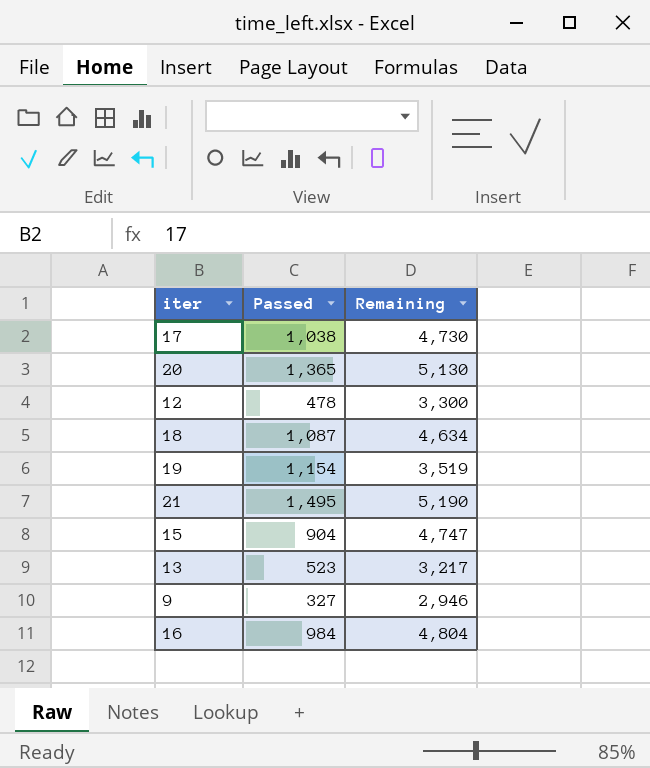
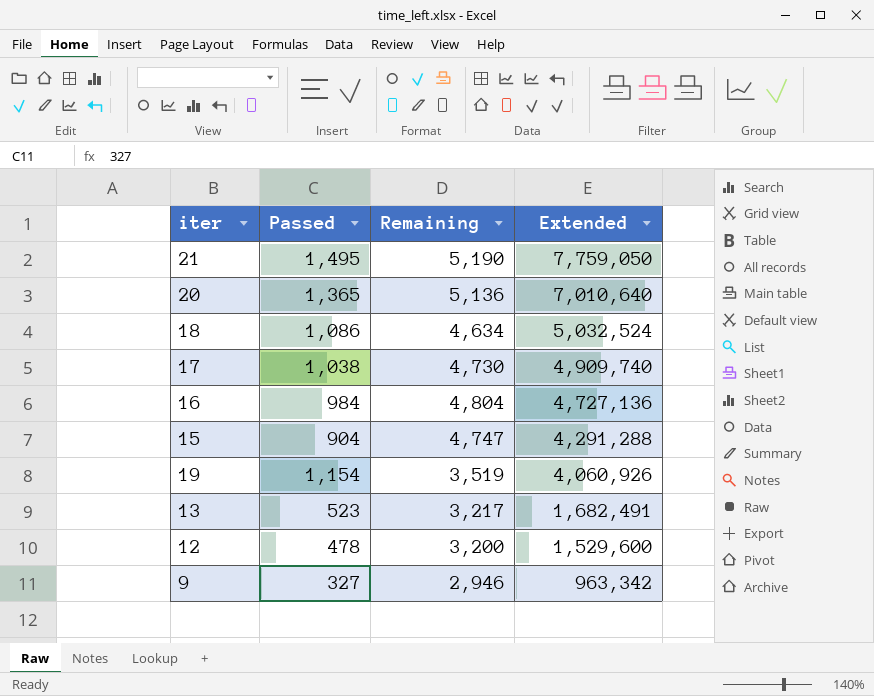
row order: none -> Extended descending
column Extended | formula: none -> [Passed] * [Remaining]
20 | Remaining: 5,130 -> 5,136
18 | Passed: 1,087 -> 1,086
12 | Remaining: 3,300 -> 3,200

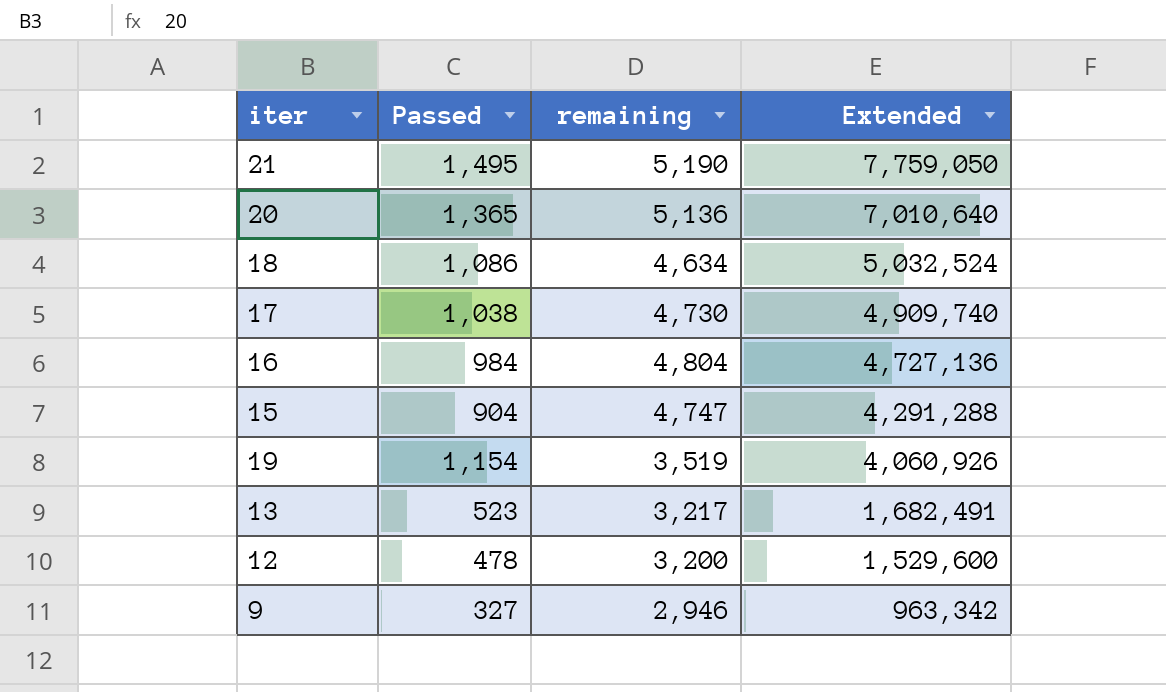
column name: Remaining -> remaining

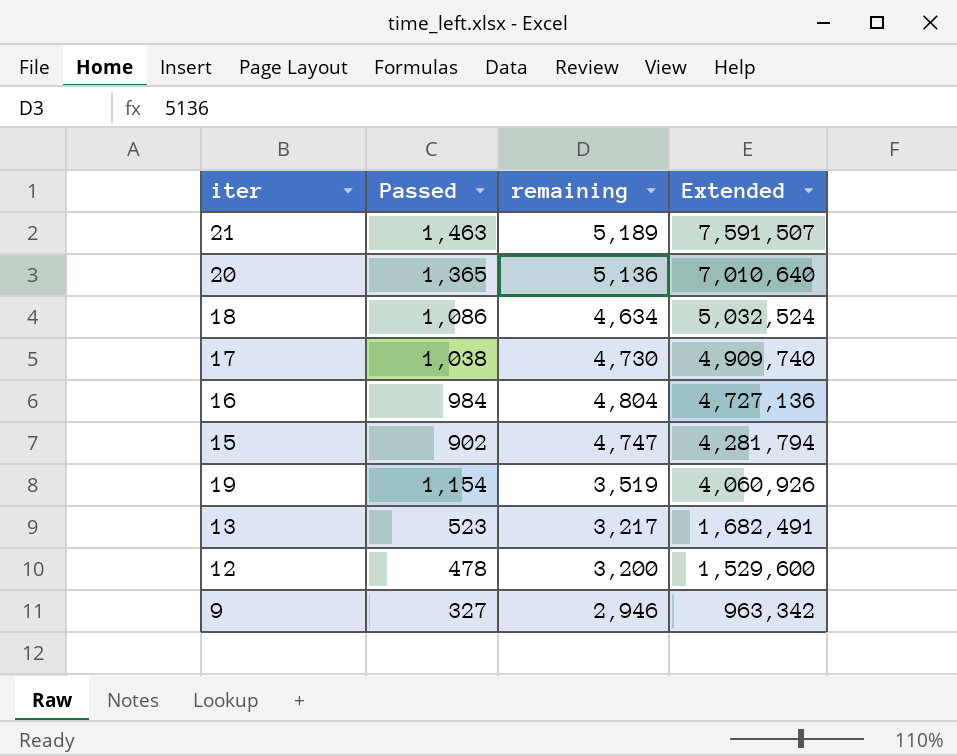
21 | Passed: 1,495 -> 1,463
21 | remaining: 5,190 -> 5,189
21 | Extended: 7,759,050 -> 7,591,507
15 | Passed: 904 -> 902
15 | Extended: 4,291,288 -> 4,281,794

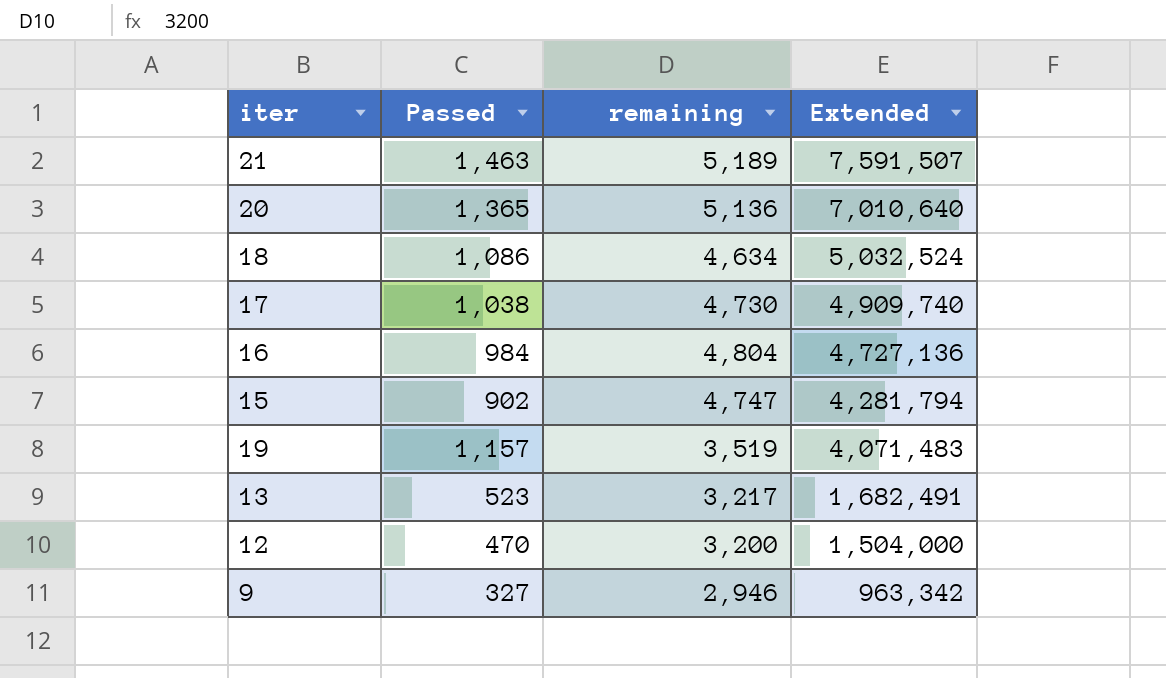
19 | Passed: 1,154 -> 1,157
19 | Extended: 4,060,926 -> 4,071,483
12 | Passed: 478 -> 470
12 | Extended: 1,529,600 -> 1,504,000

